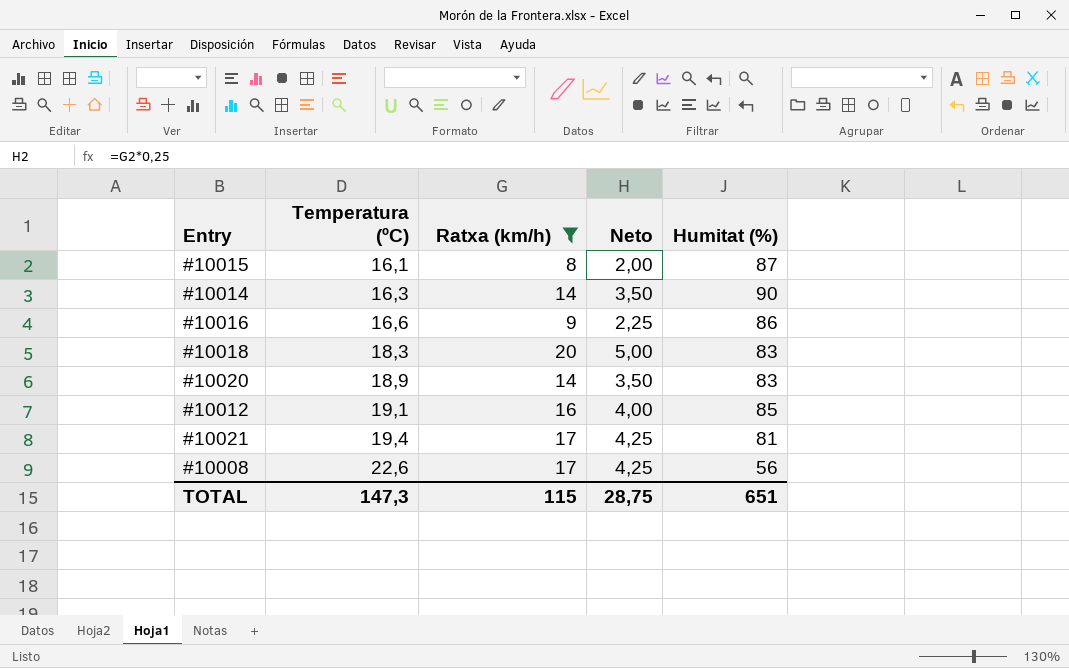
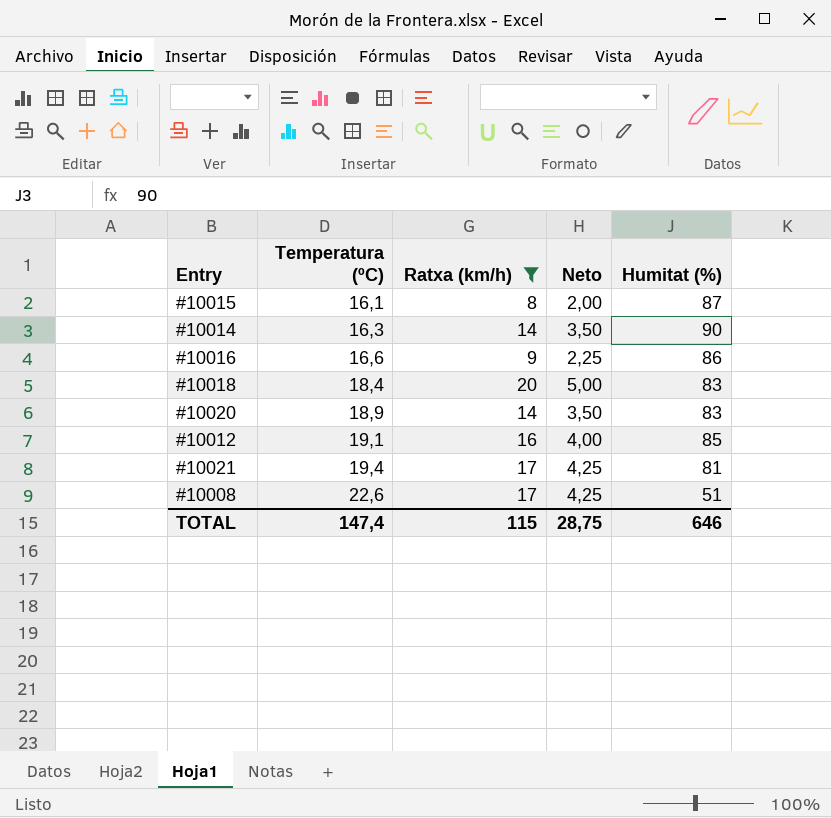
#10018 | Temperatura (ºC): 18,3 -> 18,4
#10008 | Humitat (%): 56 -> 51
TOTAL | Temperatura (ºC): 147,3 -> 147,4
TOTAL | Humitat (%): 651 -> 646

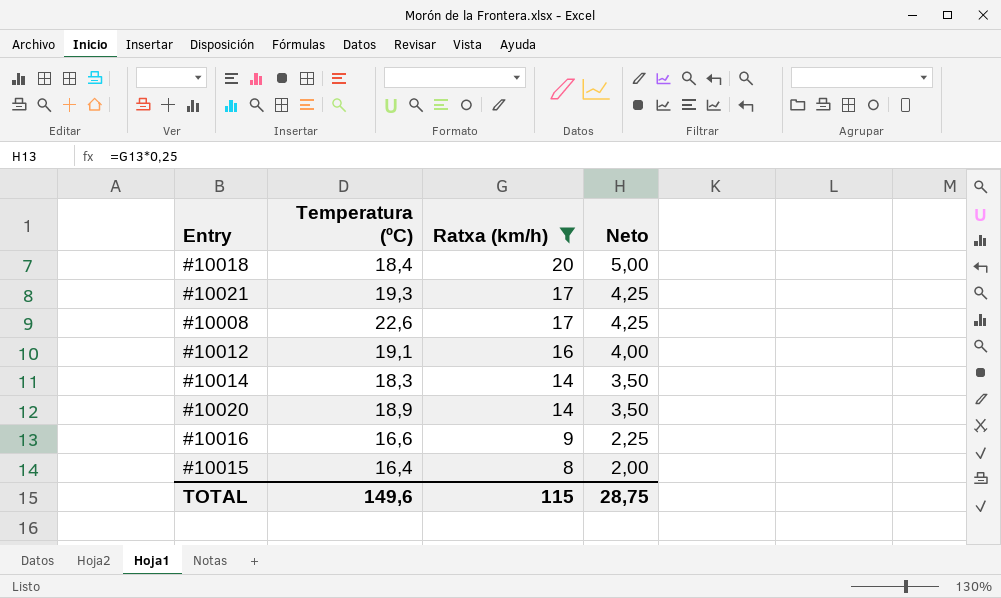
row order: Temperatura (ºC) ascending -> Ratxa (km/h) descending
column Humitat (%) | position: 5 -> none
#10021 | Temperatura (ºC): 19,4 -> 19,3
#10014 | Temperatura (ºC): 16,3 -> 18,3
#10015 | Temperatura (ºC): 16,1 -> 16,4
TOTAL | Temperatura (ºC): 147,4 -> 149,6

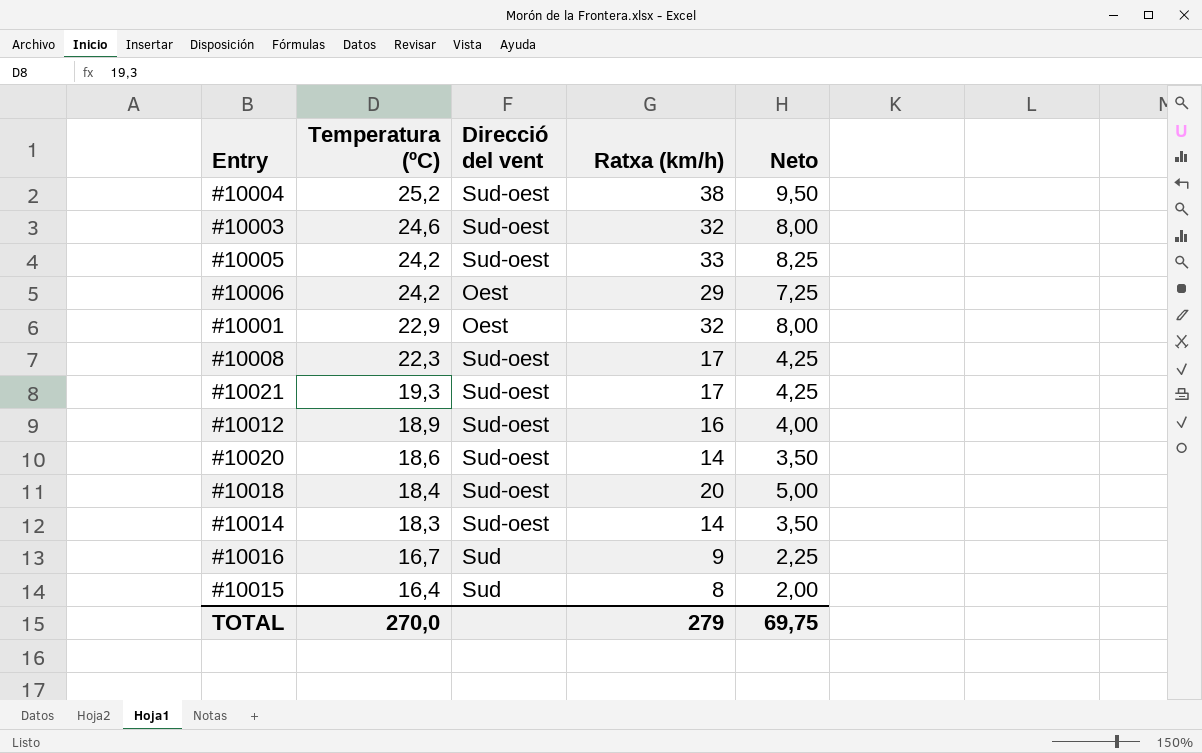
filter: Ratxa (km/h) <= 20 -> none
row order: Ratxa (km/h) descending -> Temperatura (ºC) descending
column Direcció del vent | position: none -> 3
#10008 | Temperatura (ºC): 22,6 -> 22,3
#10012 | Temperatura (ºC): 19,1 -> 18,9
#10020 | Temperatura (ºC): 18,9 -> 18,6
#10016 | Temperatura (ºC): 16,6 -> 16,7
TOTAL | Temperatura (ºC): 149,6 -> 270,0
TOTAL | Ratxa (km/h): 115 -> 279
TOTAL | Neto: 28,75 -> 69,75

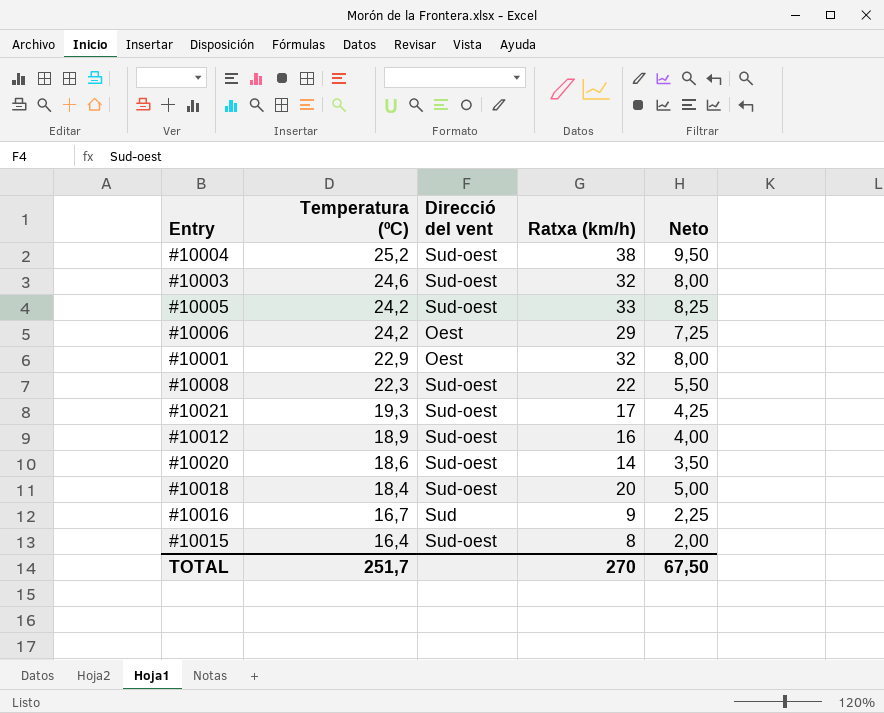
row #10014: 18,3 | Sud-oest | 14 | 3,50 -> none
#10008 | Ratxa (km/h): 17 -> 22
#10008 | Neto: 4,25 -> 5,50
#10015 | Direcció del vent: Sud -> Sud-oest
TOTAL | Temperatura (ºC): 270,0 -> 251,7
TOTAL | Ratxa (km/h): 279 -> 270
TOTAL | Neto: 69,75 -> 67,50

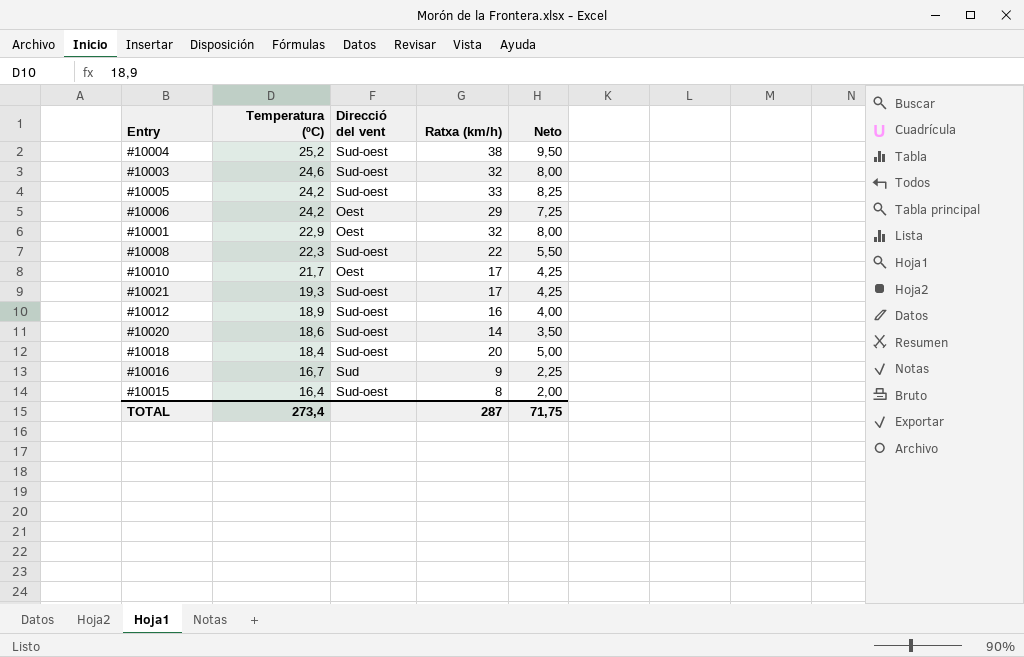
row #10010: none -> 21,7 | Oest | 17 | 4,25
TOTAL | Temperatura (ºC): 251,7 -> 273,4
TOTAL | Ratxa (km/h): 270 -> 287
TOTAL | Neto: 67,50 -> 71,75

